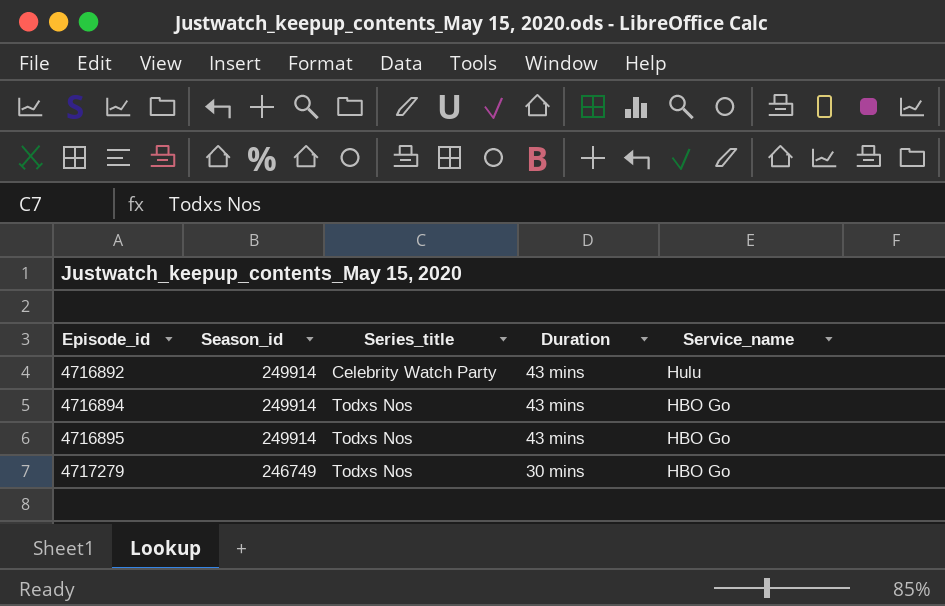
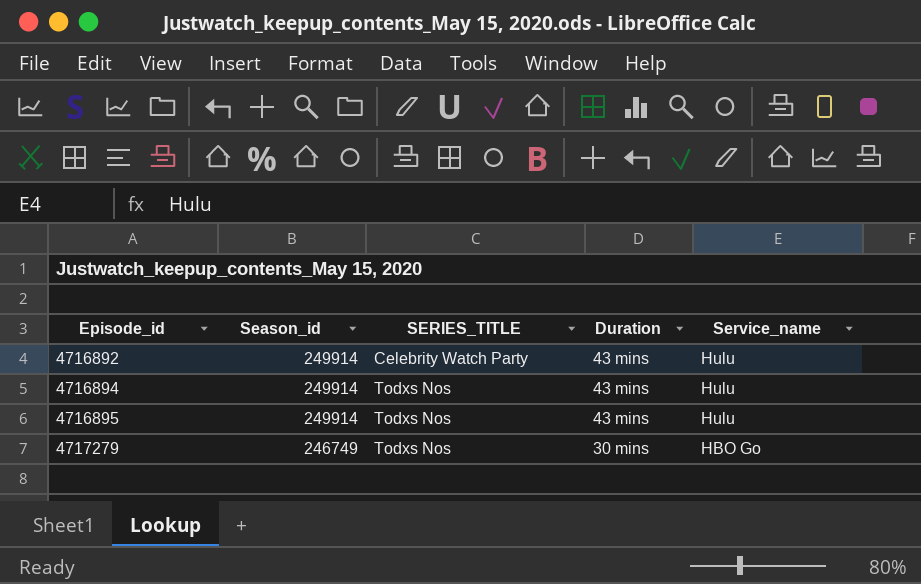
column name: Series_title -> SERIES_TITLE
4716894 | Service_name: HBO Go -> Hulu
4716895 | Service_name: HBO Go -> Hulu

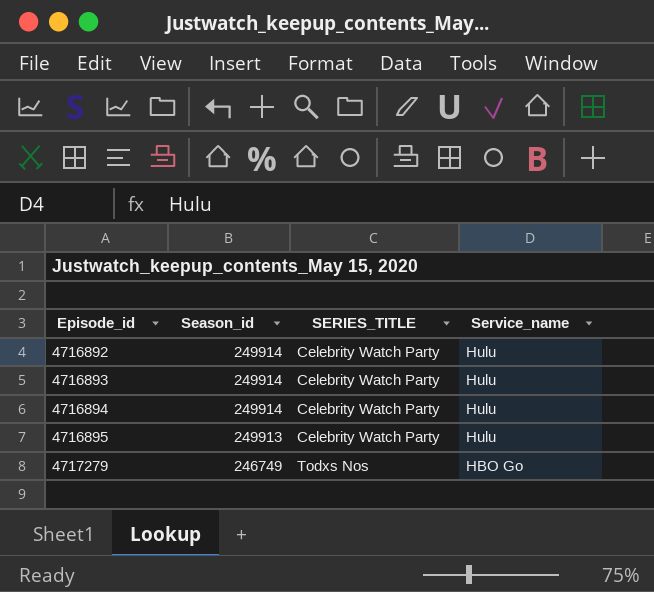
column Duration | position: 4 -> none
row 4716893: none -> 249914 | Celebrity Watch Party | Hulu
4716894 | SERIES_TITLE: Todxs Nos -> Celebrity Watch Party
4716895 | Season_id: 249914 -> 249913
4716895 | SERIES_TITLE: Todxs Nos -> Celebrity Watch Party

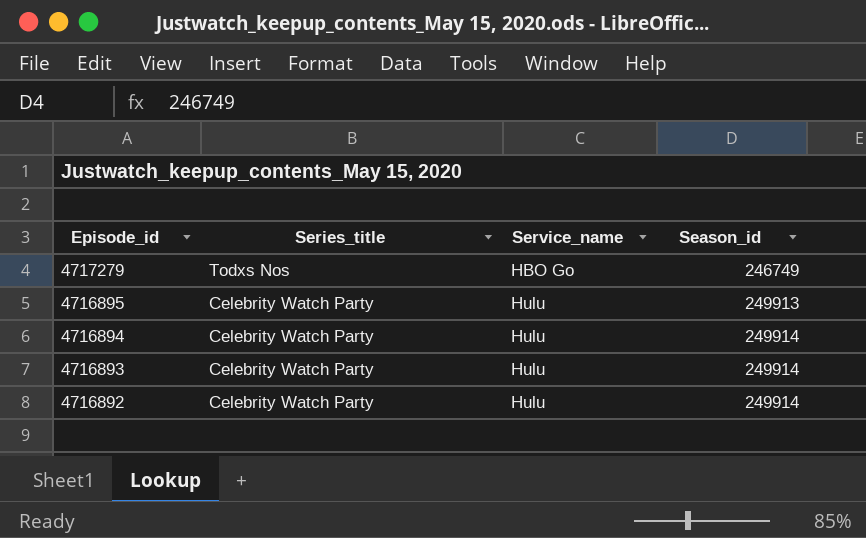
row order: Episode_id ascending -> Episode_id descending
column name: SERIES_TITLE -> Series_title
column Season_id | position: 2 -> 4

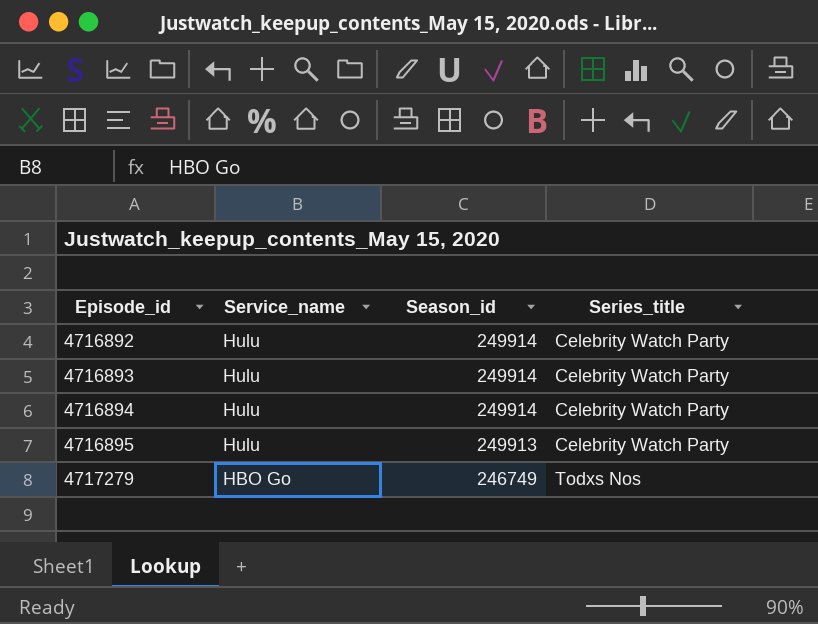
row order: Episode_id descending -> Episode_id ascending
column Series_title | position: 2 -> 4

